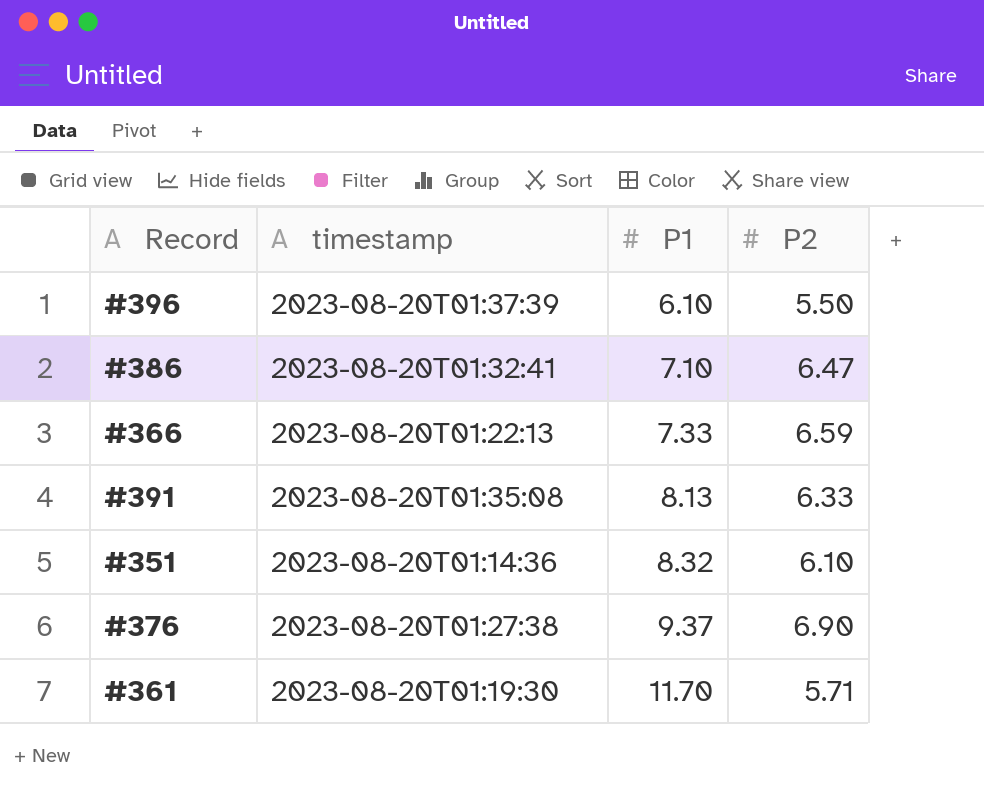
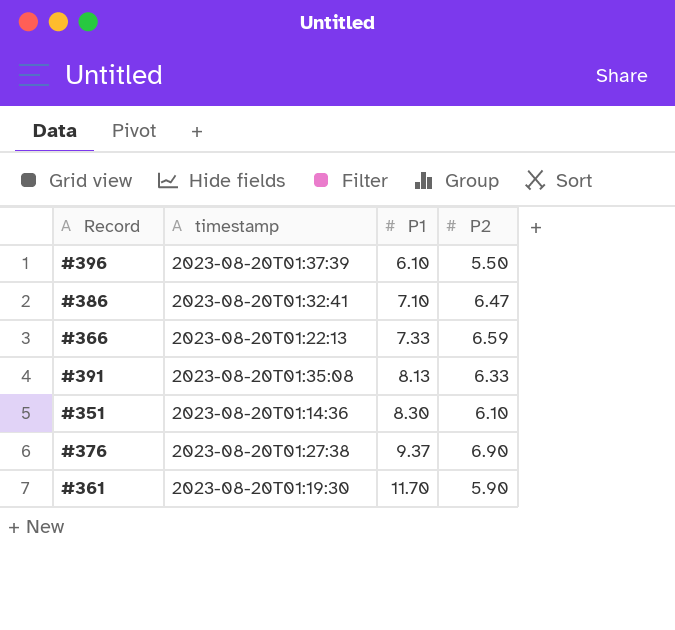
#351 | P1: 8.32 -> 8.30
#361 | P2: 5.71 -> 5.90

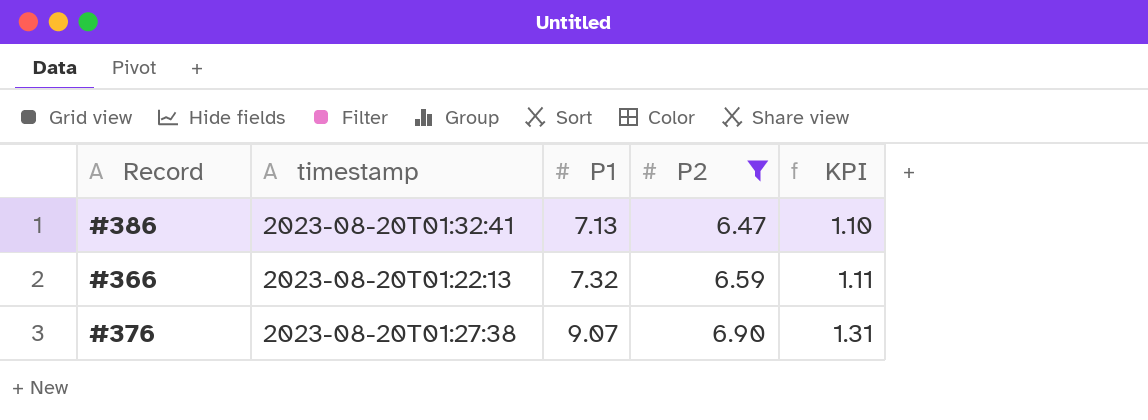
filter: none -> P2 >= 6.47
column KPI | formula: none -> [P1] / [P2]
#386 | P1: 7.10 -> 7.13
#366 | P1: 7.33 -> 7.32
#376 | P1: 9.37 -> 9.07

